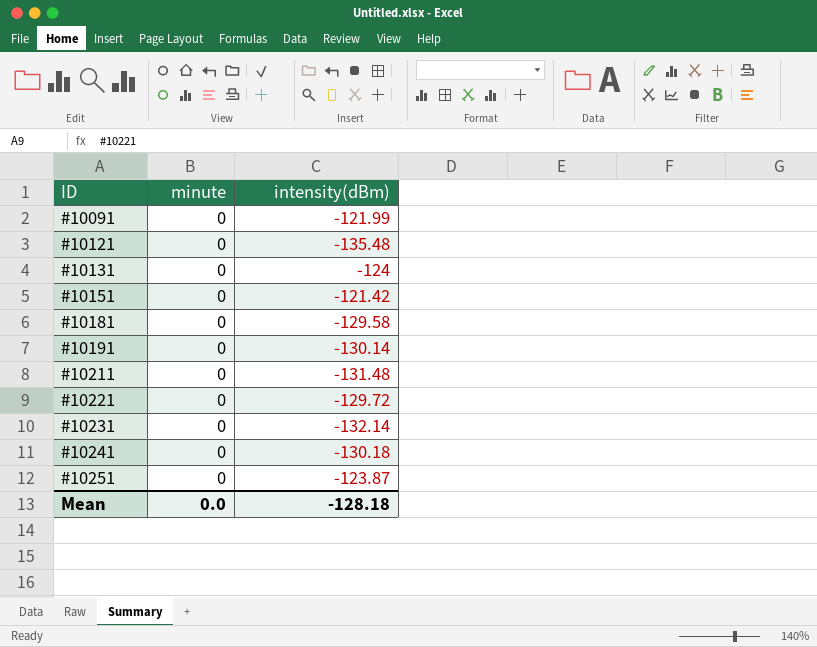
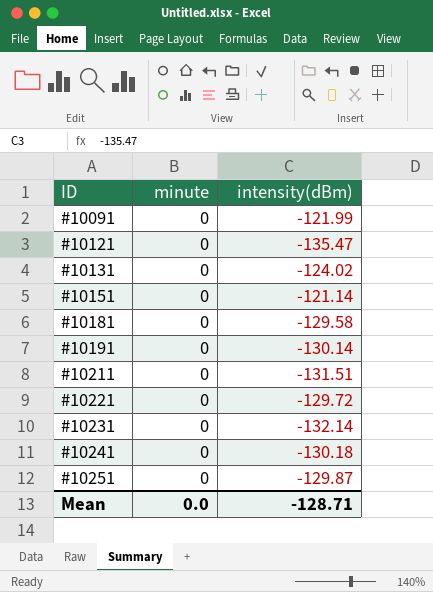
#10121 | intensity(dBm): -135.48 -> -135.47
#10131 | intensity(dBm): -124 -> -124.02
#10151 | intensity(dBm): -121.42 -> -121.14
#10211 | intensity(dBm): -131.48 -> -131.51
#10251 | intensity(dBm): -123.87 -> -129.87
Mean | intensity(dBm): -128.18 -> -128.71

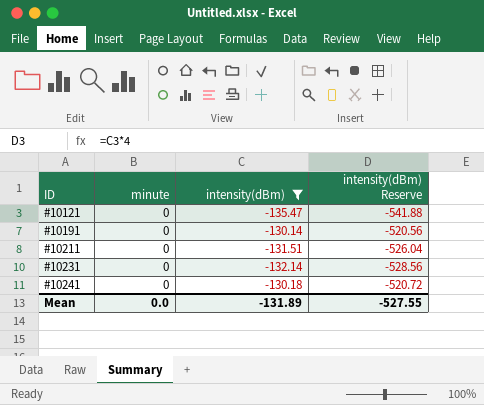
filter: none -> intensity(dBm) <= -130.14
column intensity(dBm) Reserve | formula: none -> [intensity(dBm)] * 4
Mean | intensity(dBm): -128.71 -> -131.89

